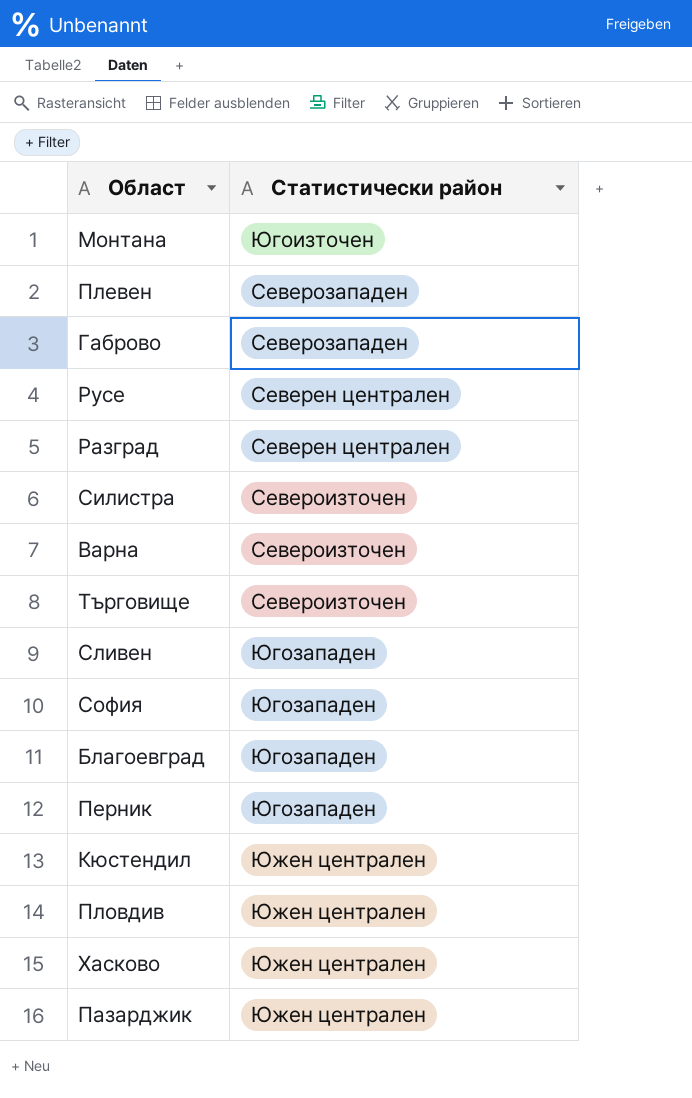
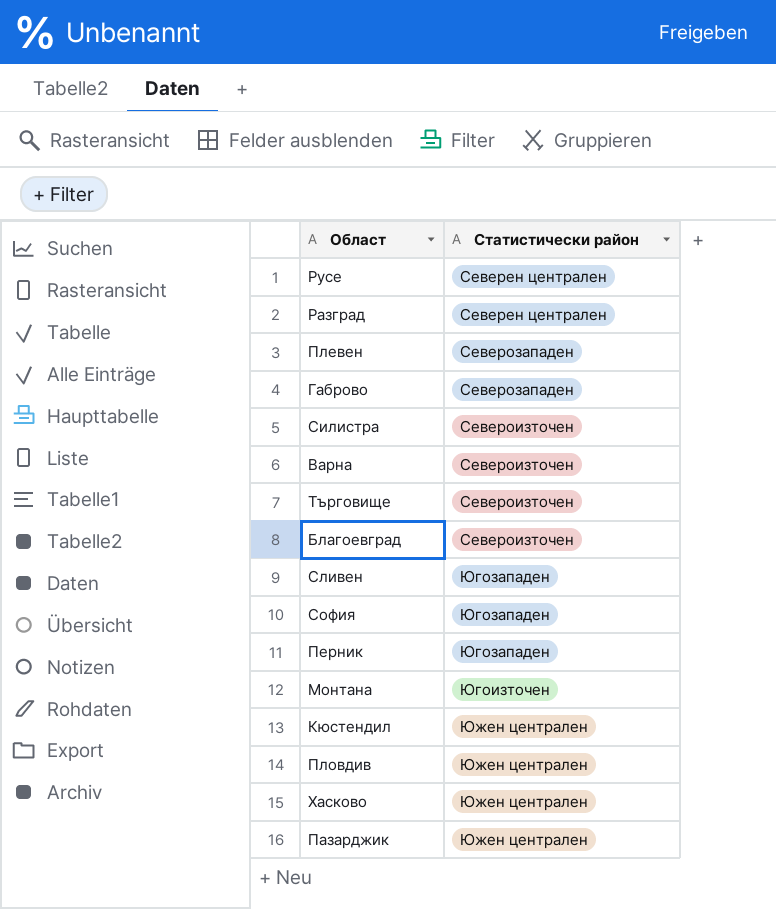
row order: none -> Статистически район ascending
Благоевград | Статистически район: Югозападен -> Североизточен

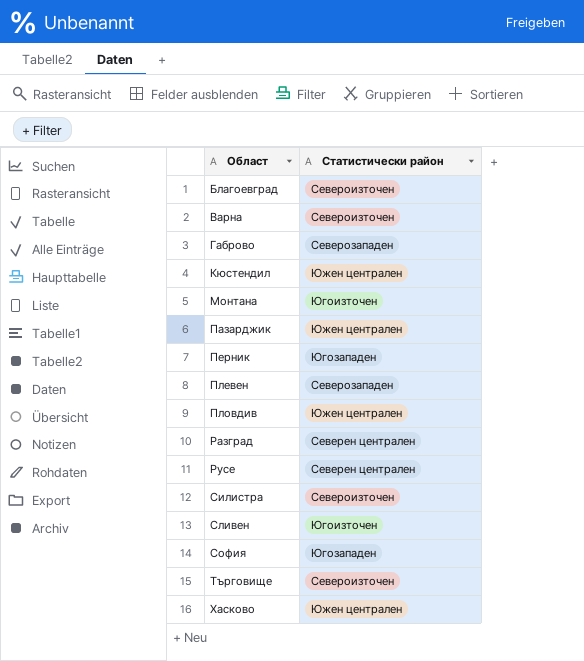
row order: Статистически район ascending -> Област ascending
Сливен | Статистически район: Югозападен -> Югоизточен

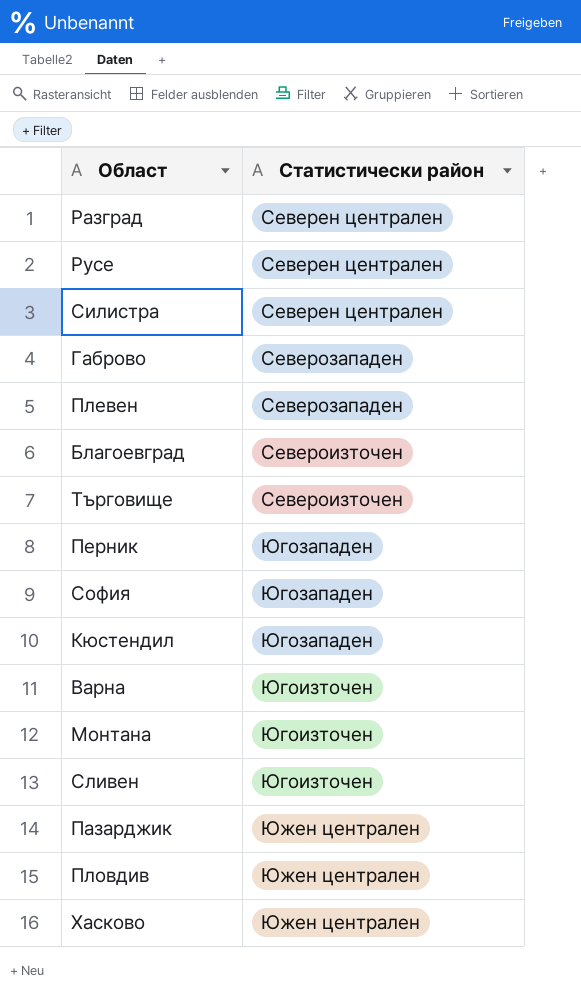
row order: Област ascending -> Статистически район ascending
Силистра | Статистически район: Североизточен -> Северен централен
Кюстендил | Статистически район: Южен централен -> Югозападен
Варна | Статистически район: Североизточен -> Югоизточен

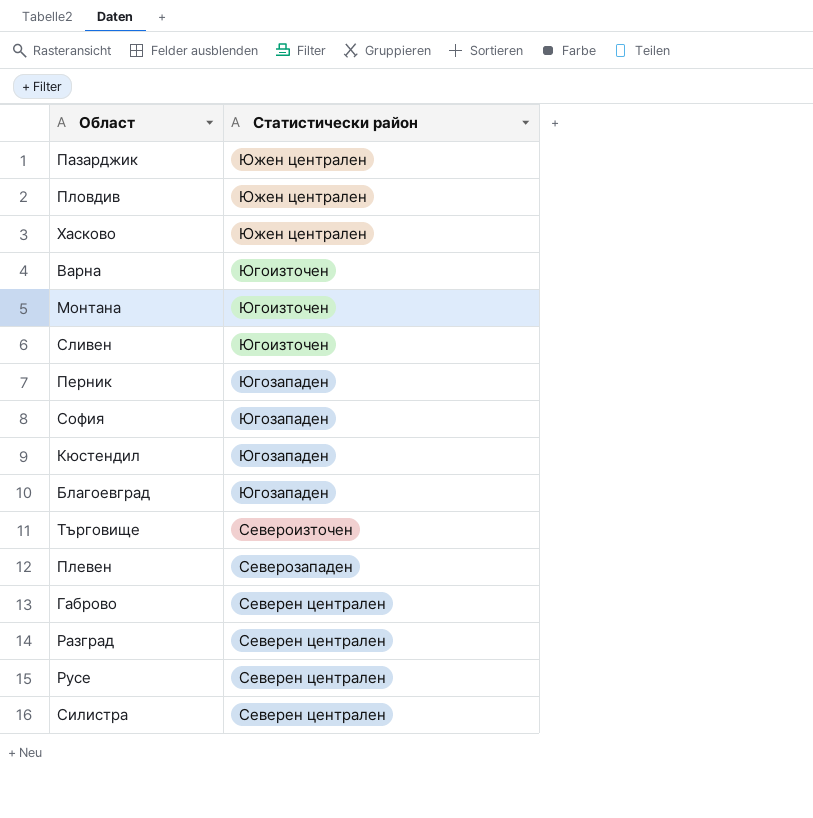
row order: Статистически район ascending -> Статистически район descending
Благоевград | Статистически район: Североизточен -> Югозападен
Габрово | Статистически район: Северозападен -> Северен централен

